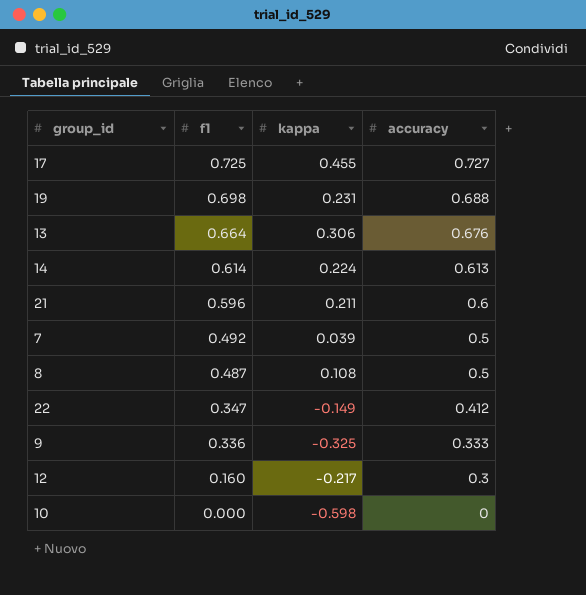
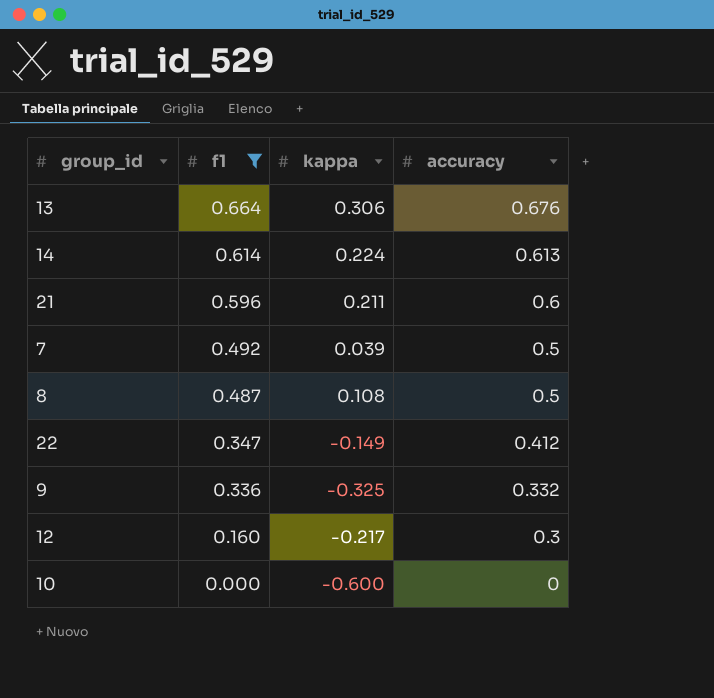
filter: none -> f1 <= 0.664
9 | accuracy: 0.333 -> 0.332
10 | kappa: -0.598 -> -0.600

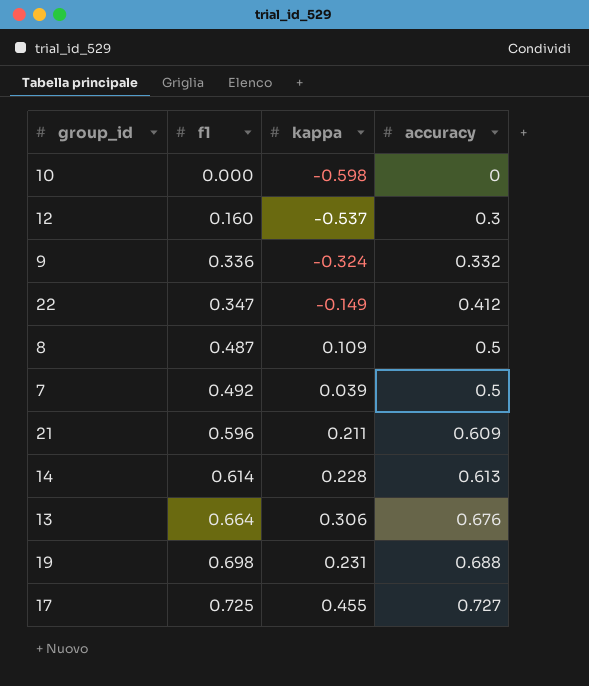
filter: f1 <= 0.664 -> none
row order: f1 descending -> f1 ascending
10 | kappa: -0.600 -> -0.598
12 | kappa: -0.217 -> -0.537
9 | kappa: -0.325 -> -0.324
8 | kappa: 0.108 -> 0.109
21 | accuracy: 0.6 -> 0.609
14 | kappa: 0.224 -> 0.228

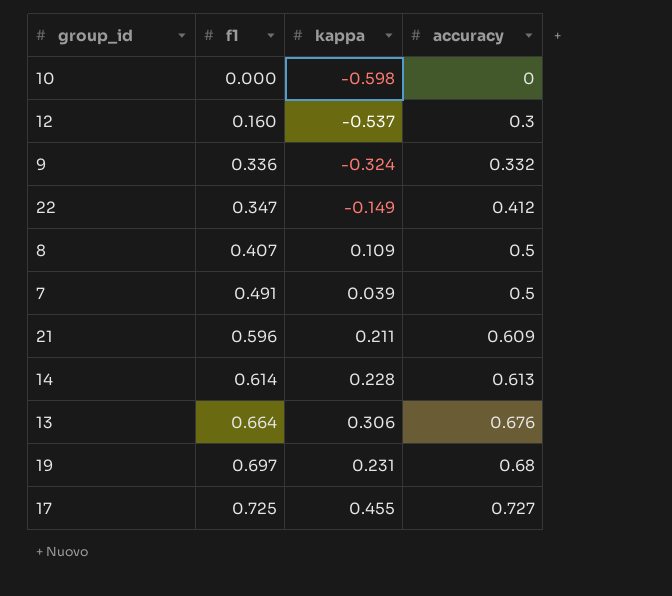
8 | f1: 0.487 -> 0.407
7 | f1: 0.492 -> 0.491
19 | f1: 0.698 -> 0.697
19 | accuracy: 0.688 -> 0.68

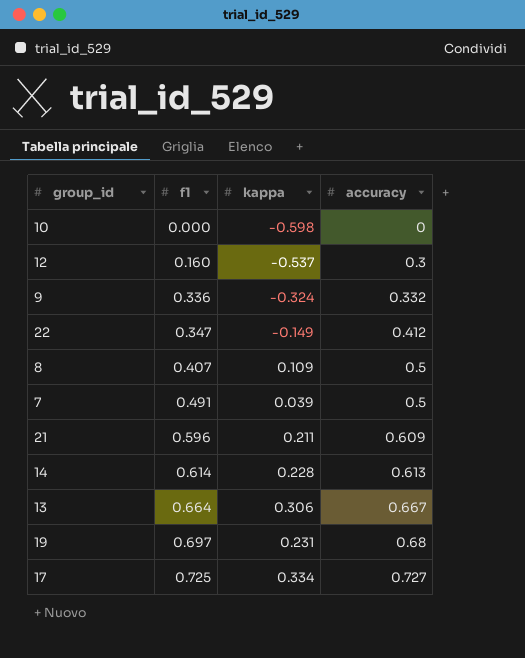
13 | accuracy: 0.676 -> 0.667
17 | kappa: 0.455 -> 0.334

